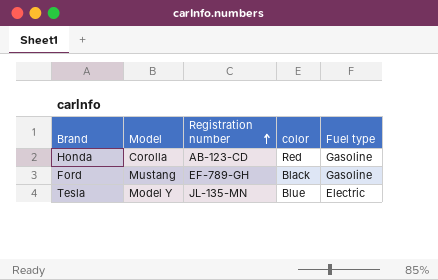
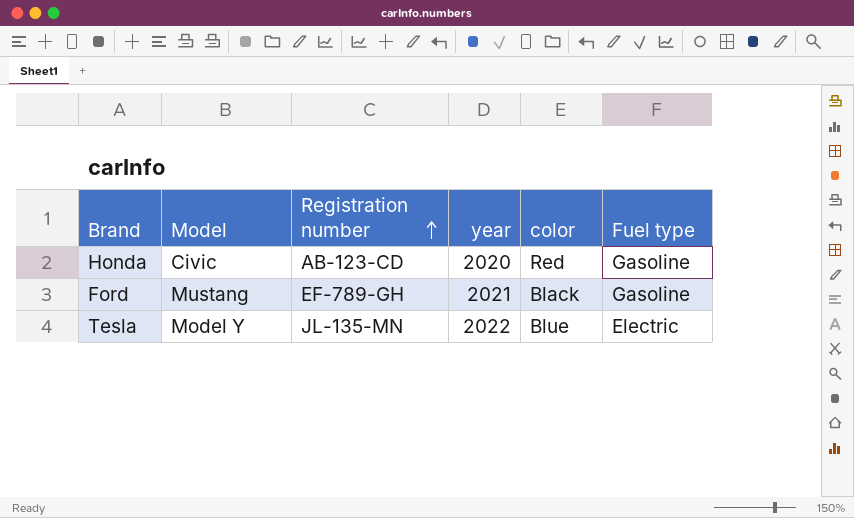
column year | position: none -> 4
Honda | Model: Corolla -> Civic

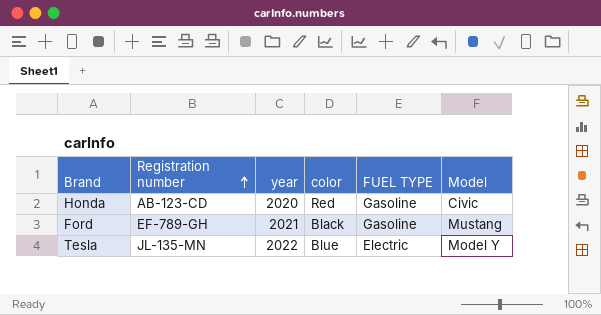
column name: Fuel type -> FUEL TYPE
column Model | position: 2 -> 6

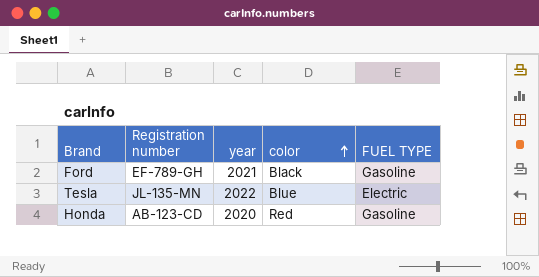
row order: Registration number ascending -> color ascending
column Model | position: 6 -> none

